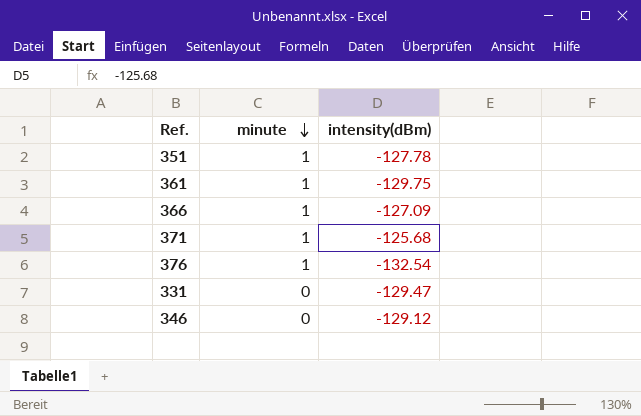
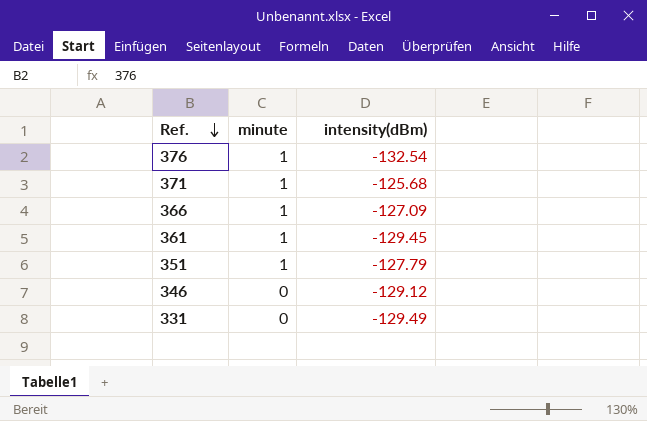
row order: minute descending -> Ref. descending
361 | intensity(dBm): -129.75 -> -129.45
351 | intensity(dBm): -127.78 -> -127.79
331 | intensity(dBm): -129.47 -> -129.49

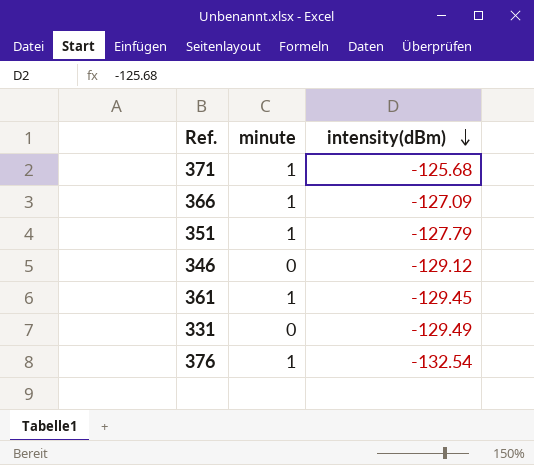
row order: Ref. descending -> intensity(dBm) descending

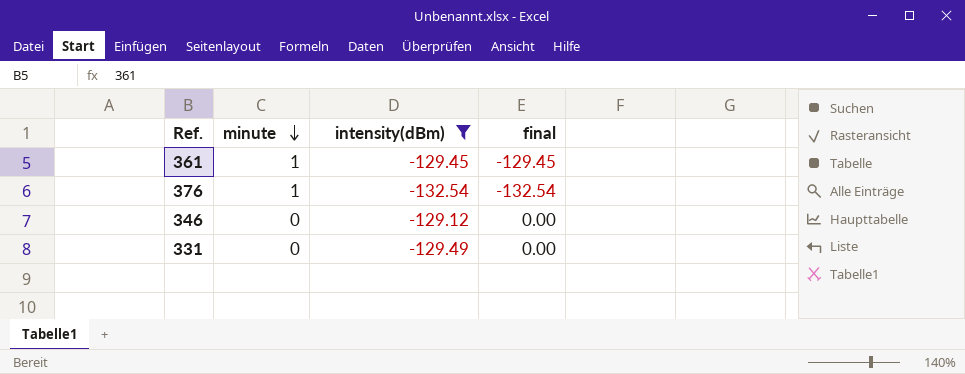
filter: none -> intensity(dBm) <= -129.12
row order: intensity(dBm) descending -> minute descending
column final | formula: none -> [minute] * [intensity(dBm)]

